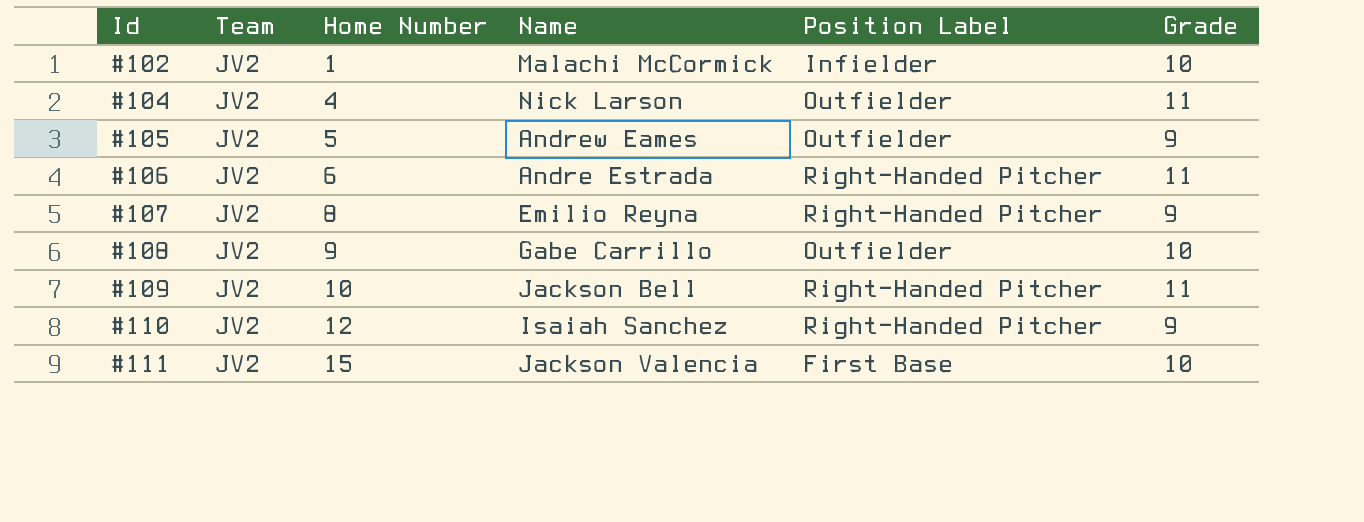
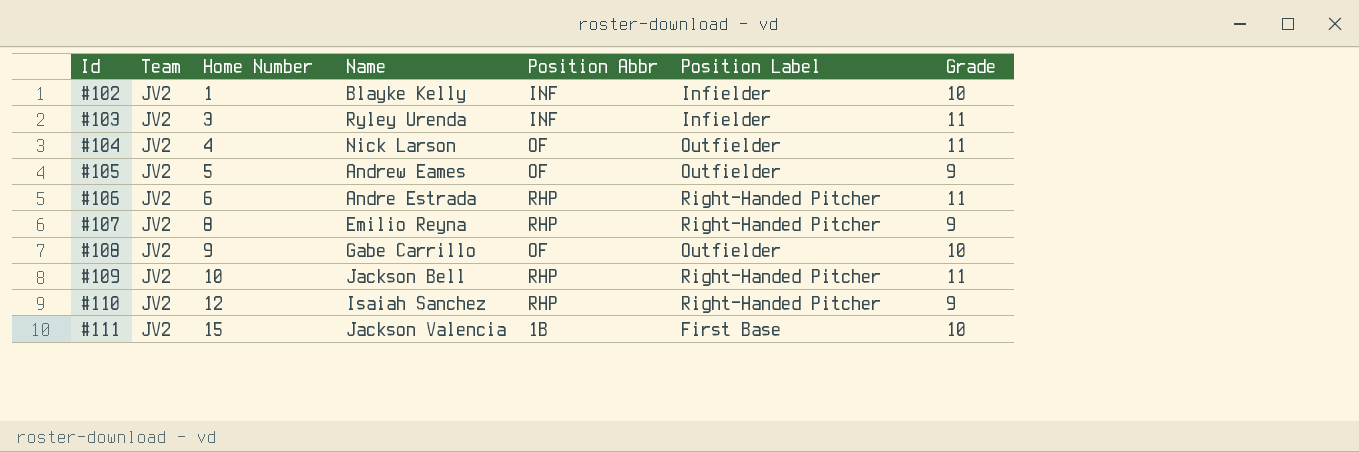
column Position Abbr | position: none -> 5
#102 | Name: Malachi McCormick -> Blayke Kelly
row #103: none -> JV2 | 3 | Ryley Urenda | INF | Infielder | 11

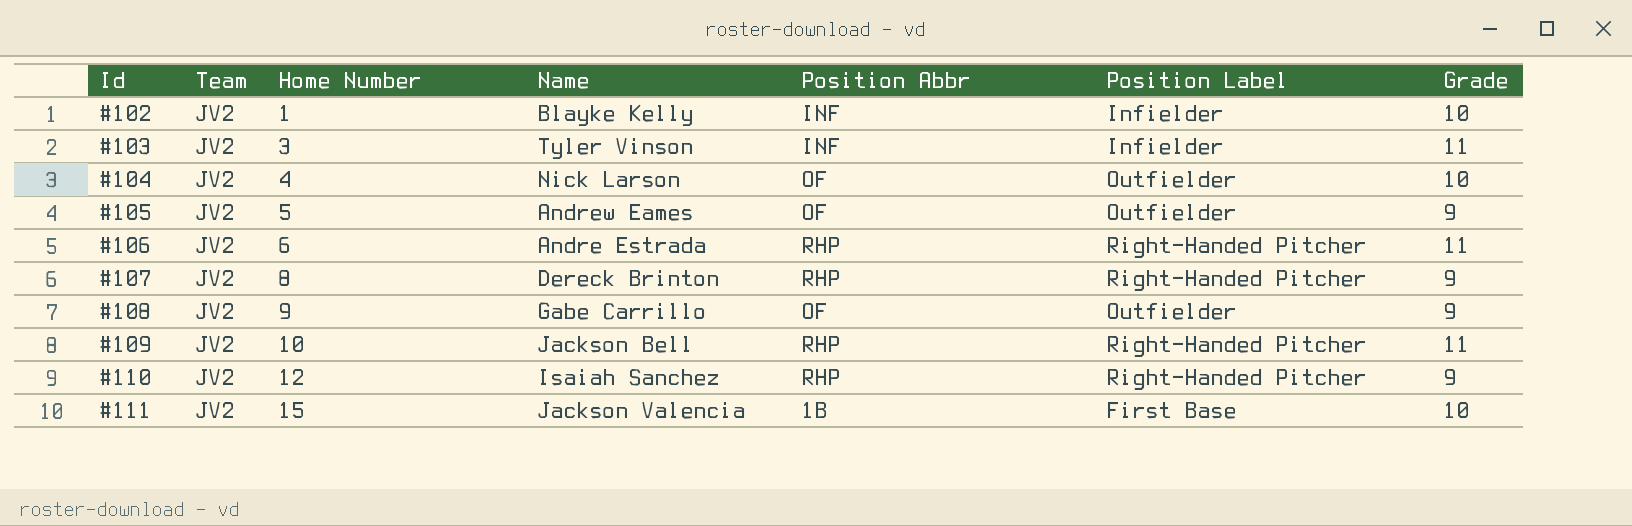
#103 | Name: Ryley Urenda -> Tyler Vinson
#104 | Grade: 11 -> 10
#107 | Name: Emilio Reyna -> Dereck Brinton
#108 | Grade: 10 -> 9

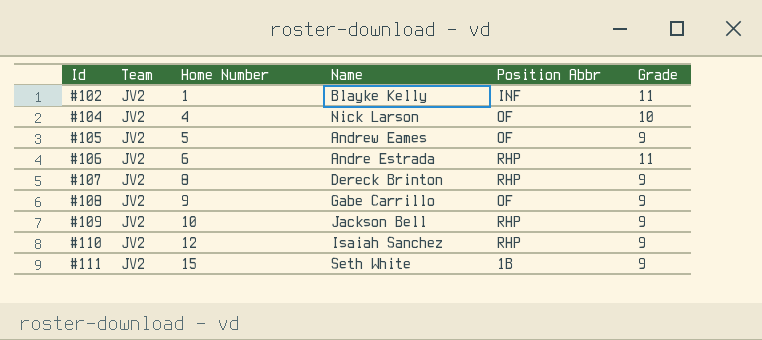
column Position Label | position: 6 -> none
row #103: JV2 | 3 | Tyler Vinson | INF | Infielder | 11 -> none
#102 | Grade: 10 -> 11
#109 | Grade: 11 -> 9
#111 | Name: Jackson Valencia -> Seth White
#111 | Grade: 10 -> 9

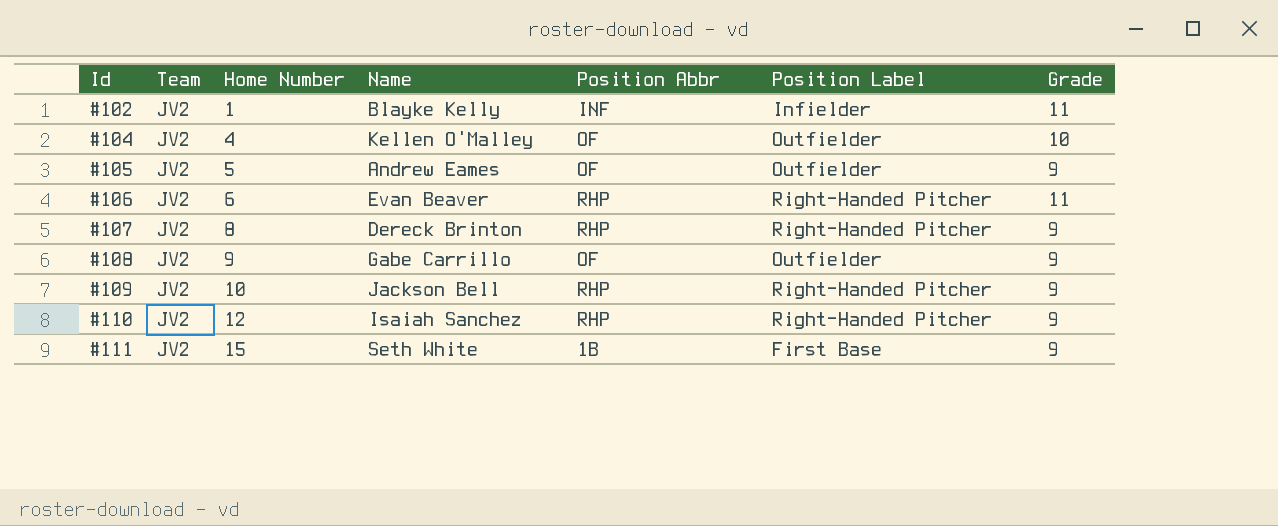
column Position Label | position: none -> 6
#104 | Name: Nick Larson -> Kellen O'Malley
#106 | Name: Andre Estrada -> Evan Beaver

